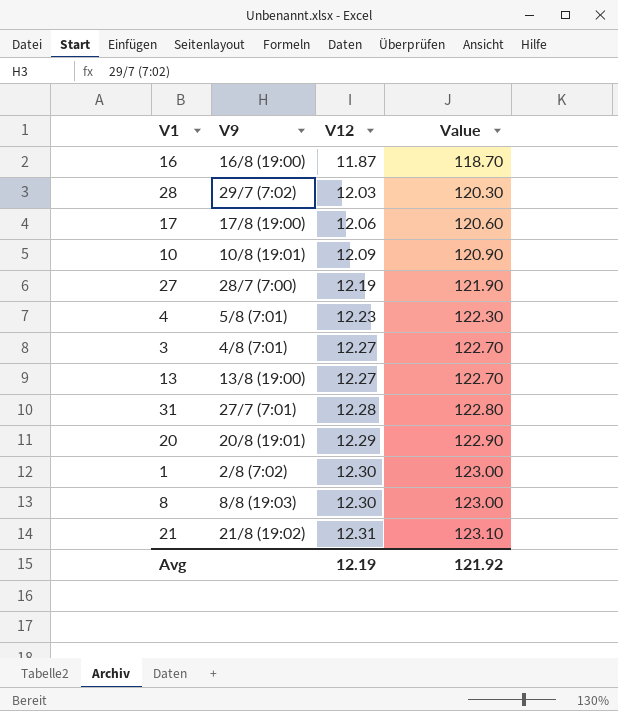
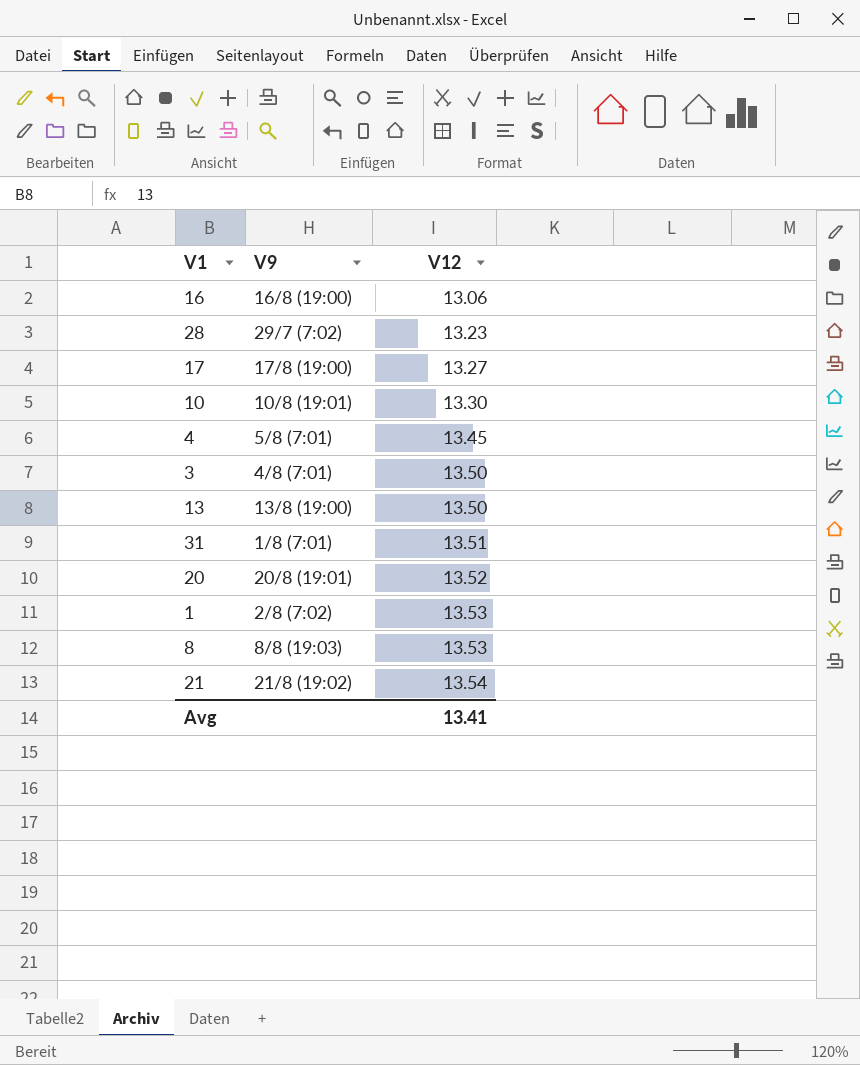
column Value | formula: [V12] * 10 -> none
row 27: 28/7 (7:00) | 12.19 | 121.90 -> none
16 | V12: 11.87 -> 13.06
28 | V12: 12.03 -> 13.23
17 | V12: 12.06 -> 13.27
10 | V12: 12.09 -> 13.30
4 | V12: 12.23 -> 13.45
3 | V12: 12.27 -> 13.50
13 | V12: 12.27 -> 13.50
31 | V9: 27/7 (7:01) -> 1/8 (7:01)
31 | V12: 12.28 -> 13.51
20 | V12: 12.29 -> 13.52
1 | V12: 12.30 -> 13.53
8 | V12: 12.30 -> 13.53
21 | V12: 12.31 -> 13.54
Avg | V12: 12.19 -> 13.41

